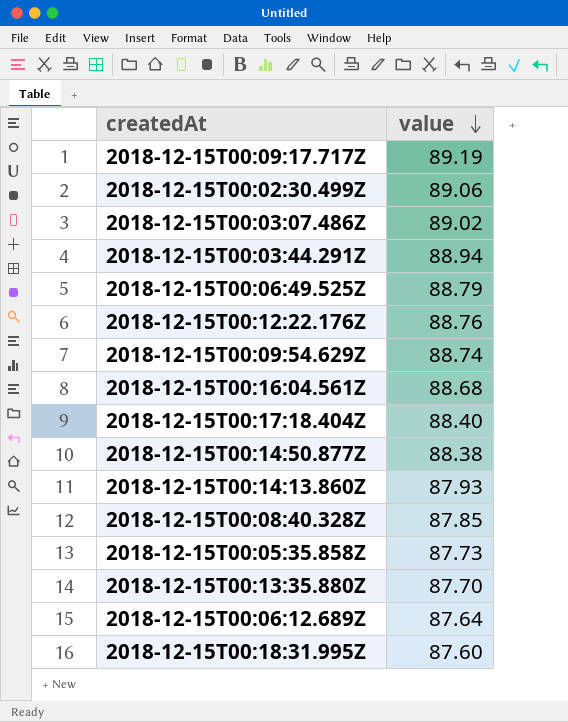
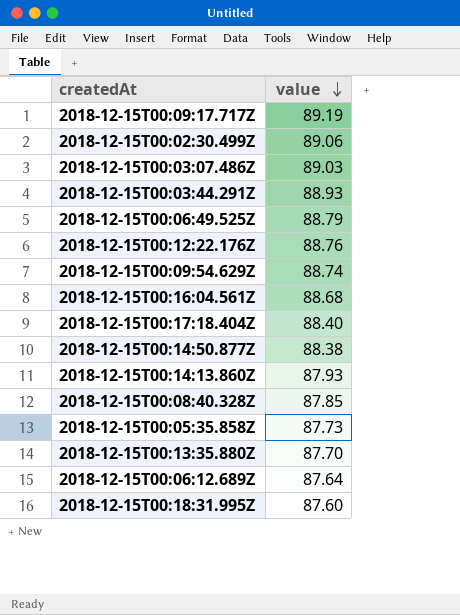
2018-12-15T00:03:07.486Z | value: 89.02 -> 89.03
2018-12-15T00:03:44.291Z | value: 88.94 -> 88.93

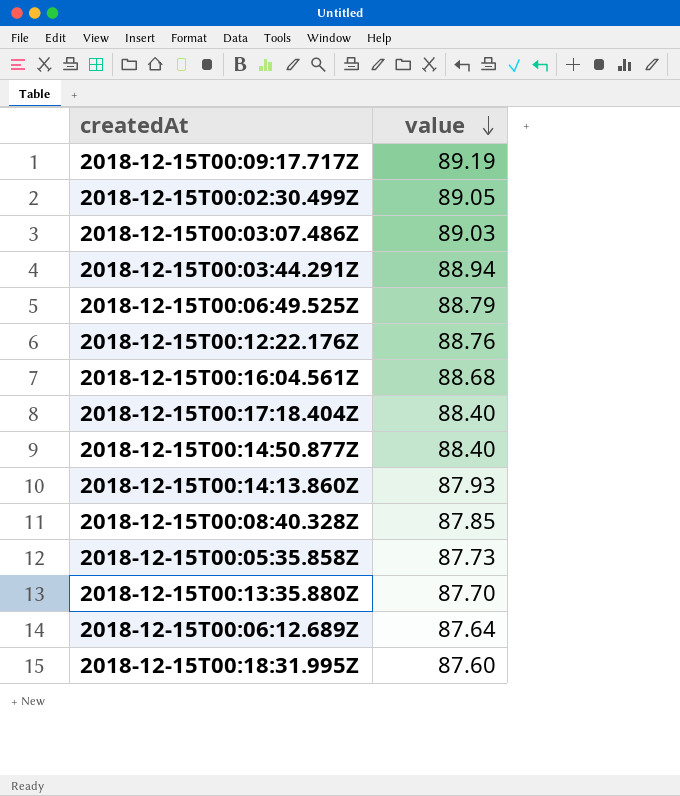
row 2018-12-15T00:09:54.629Z: 88.74 -> none
2018-12-15T00:02:30.499Z | value: 89.06 -> 89.05
2018-12-15T00:03:44.291Z | value: 88.93 -> 88.94
2018-12-15T00:14:50.877Z | value: 88.38 -> 88.40

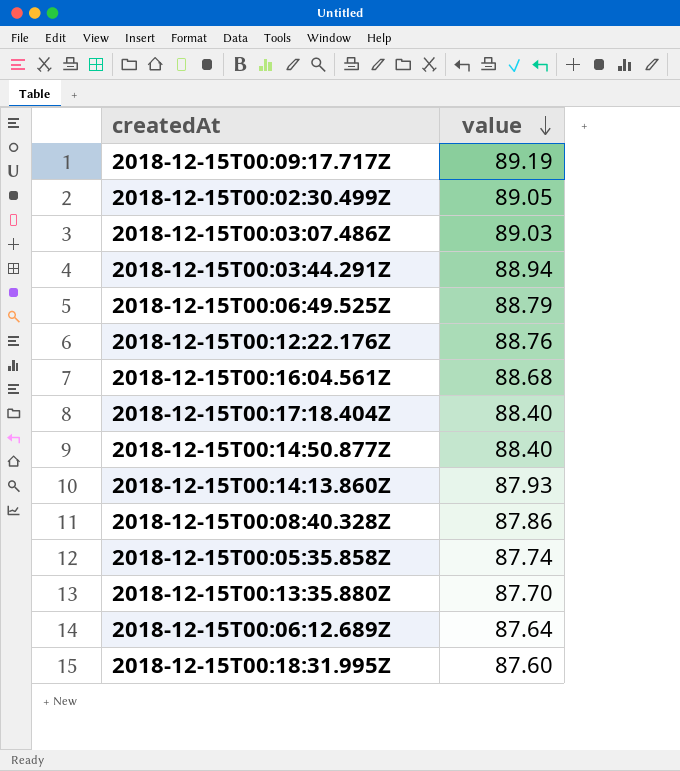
2018-12-15T00:08:40.328Z | value: 87.85 -> 87.86
2018-12-15T00:05:35.858Z | value: 87.73 -> 87.74

